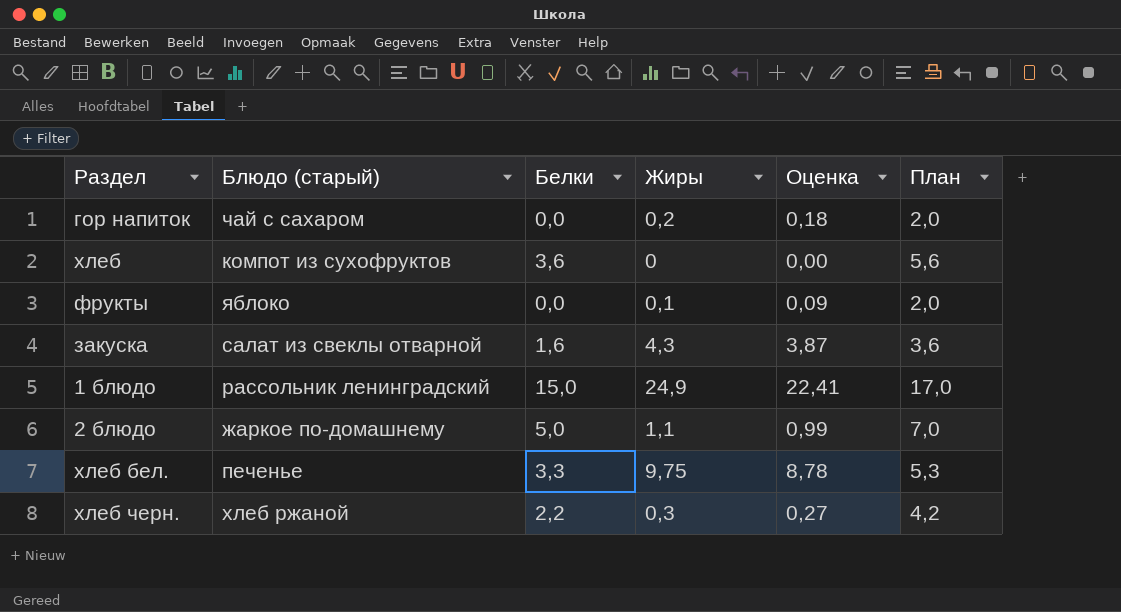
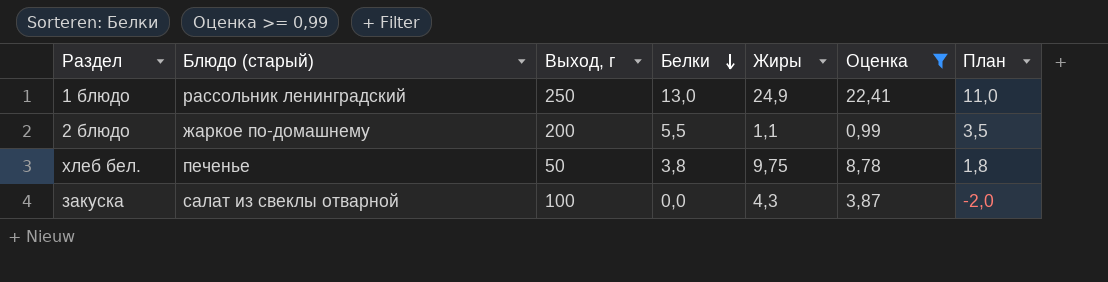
filter: none -> Оценка >= 0,99
row order: none -> Белки descending
column Выход, г | position: none -> 3
column План | formula: [Белки] + 2 -> [Белки] - 2
1 блюдо | Белки: 15,0 -> 13,0
2 блюдо | Белки: 5,0 -> 5,5
хлеб бел. | Белки: 3,3 -> 3,8
закуска | Белки: 1,6 -> 0,0

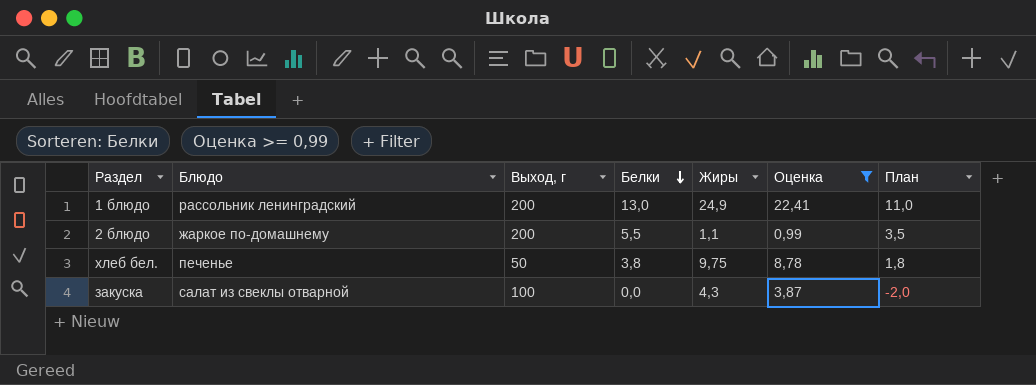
column name: Блюдо (старый) -> Блюдо
1 блюдо | Выход, г: 250 -> 200

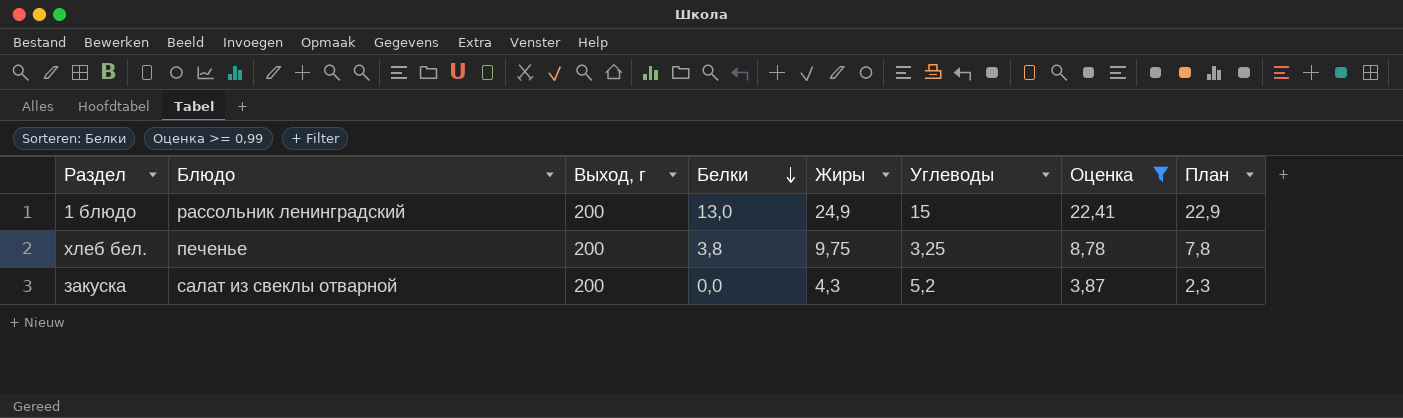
column Углеводы | position: none -> 6
column План | formula: [Белки] - 2 -> [Жиры] - 2
row 2 блюдо: жаркое по-домашнему | 200 | 5,5 | 1,1 | 0,99 | 3,5 -> none
хлеб бел. | Выход, г: 50 -> 200
закуска | Выход, г: 100 -> 200

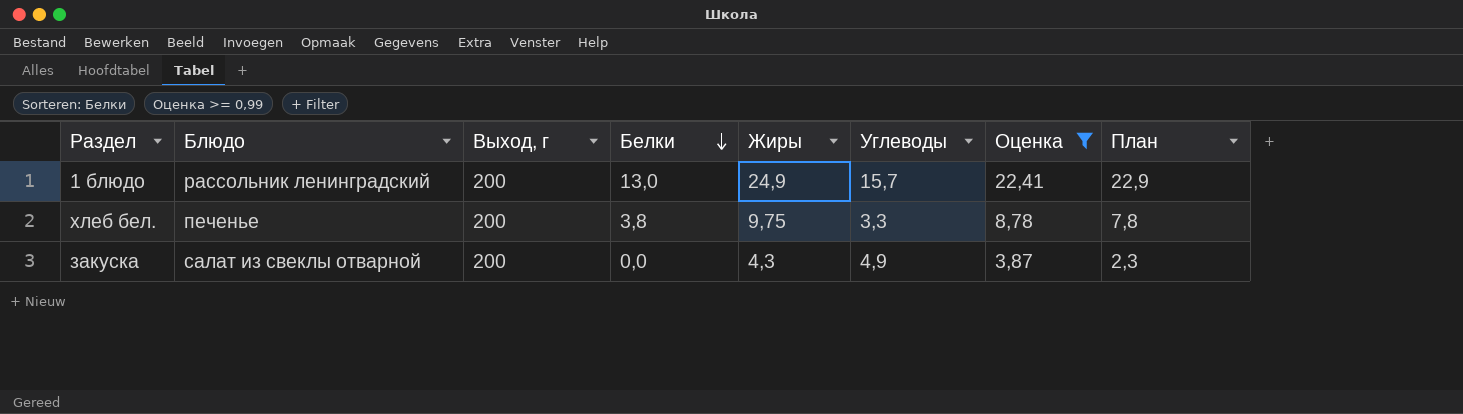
1 блюдо | Углеводы: 15 -> 15,7
хлеб бел. | Углеводы: 3,25 -> 3,3
закуска | Углеводы: 5,2 -> 4,9

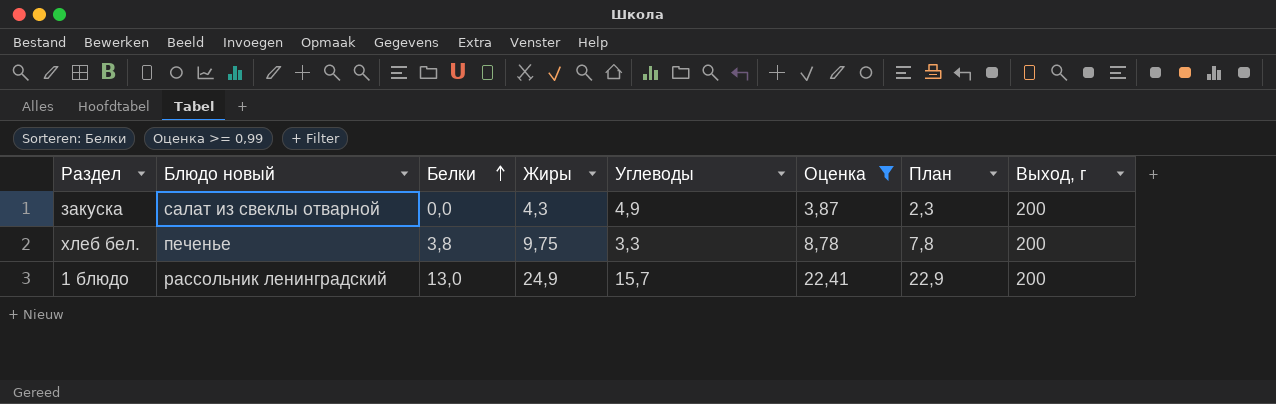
row order: Белки descending -> Белки ascending
column name: Блюдо -> Блюдо новый
column Выход, г | position: 3 -> 8

